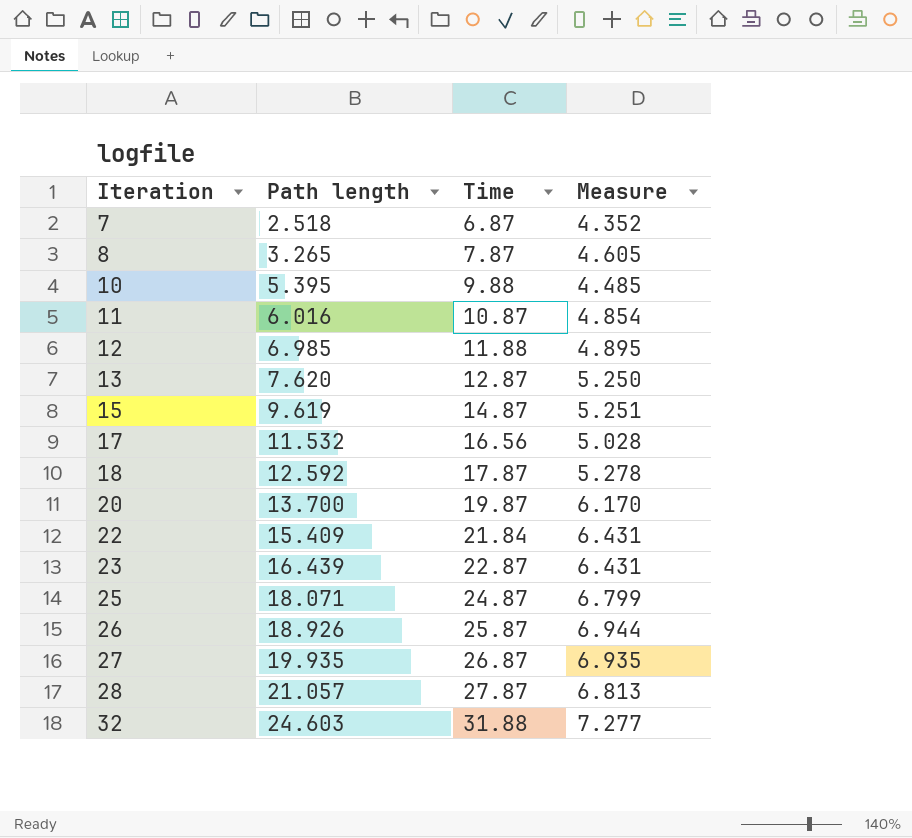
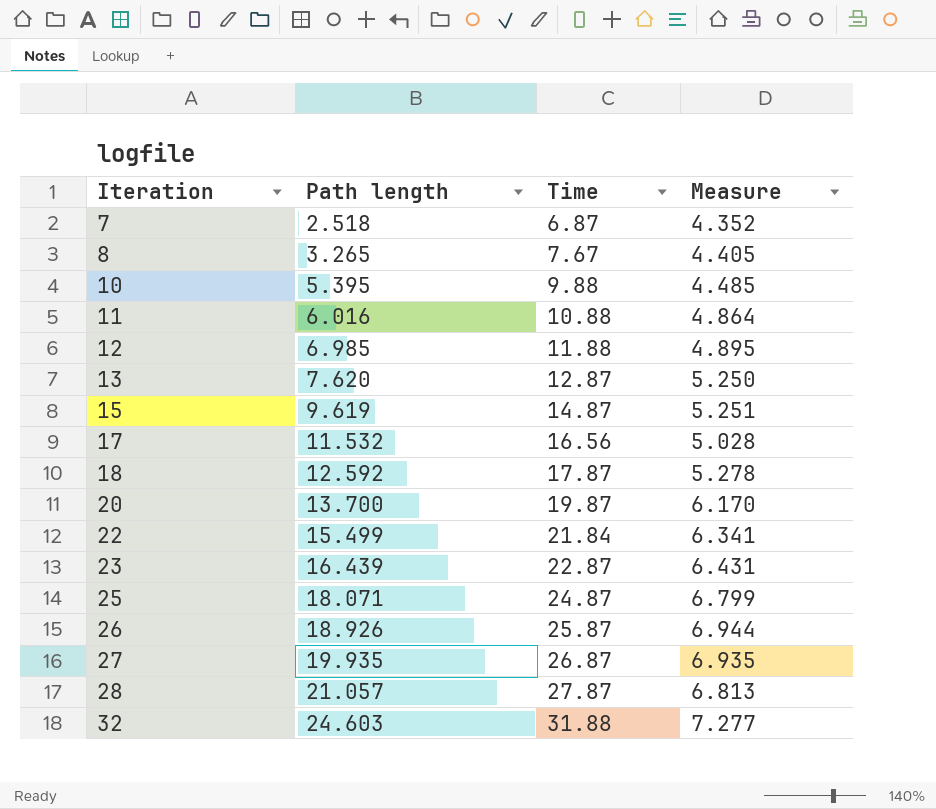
8 | Time: 7.87 -> 7.67
8 | Measure: 4.605 -> 4.405
11 | Time: 10.87 -> 10.88
11 | Measure: 4.854 -> 4.864
22 | Path length: 15.409 -> 15.499
22 | Measure: 6.431 -> 6.341

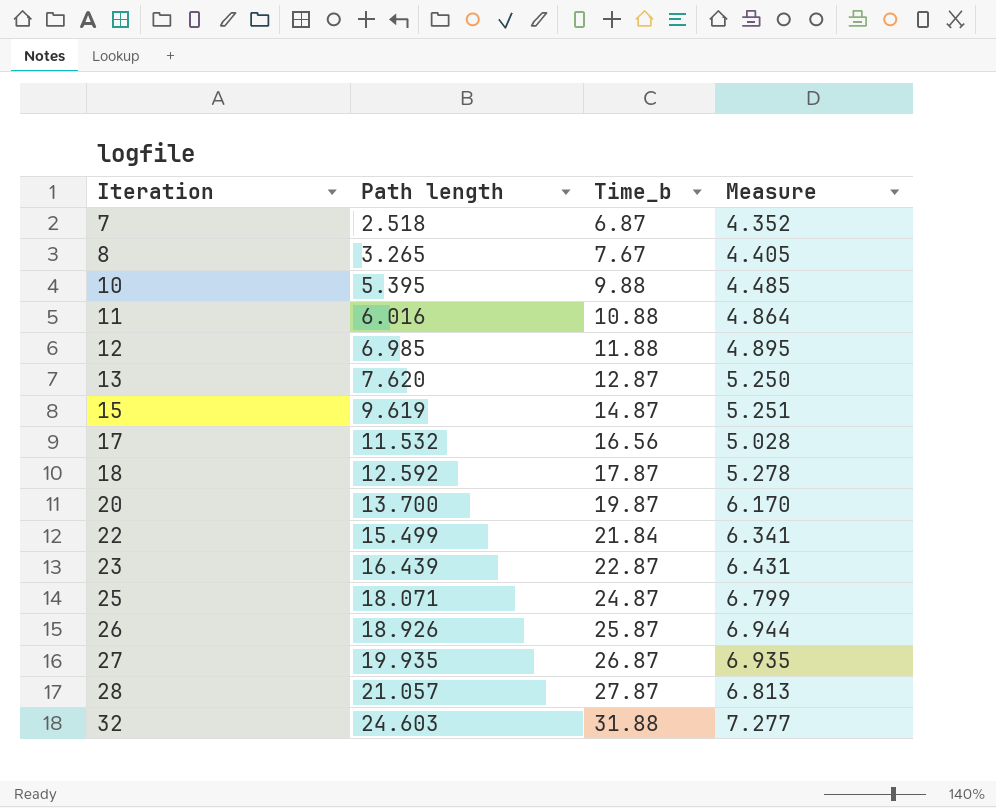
column name: Time -> Time_b

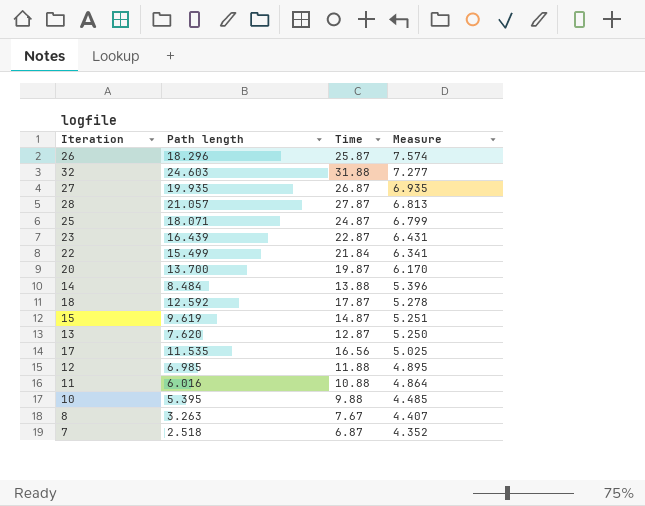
row order: Iteration ascending -> Measure descending
column name: Time_b -> Time
26 | Path length: 18.926 -> 18.296
26 | Measure: 6.944 -> 7.574
row 14: none -> 8.484 | 13.88 | 5.396
17 | Path length: 11.532 -> 11.535
17 | Measure: 5.028 -> 5.025
8 | Path length: 3.265 -> 3.263
8 | Measure: 4.405 -> 4.407

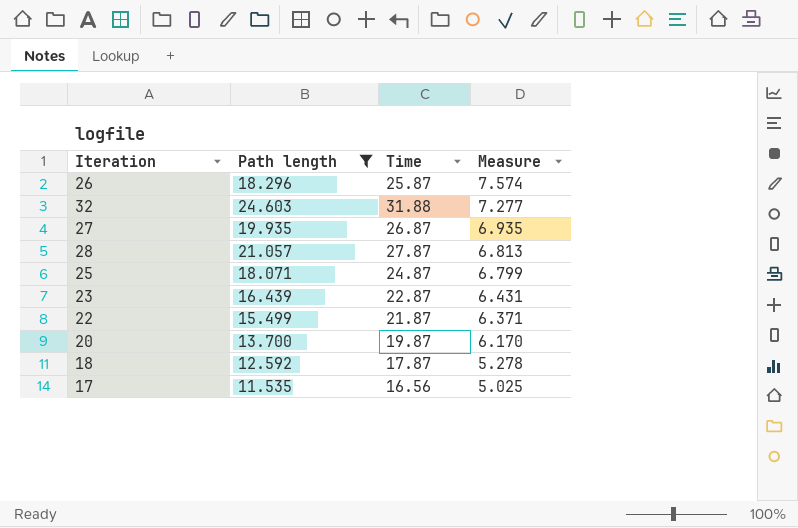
filter: none -> Path length >= 11.535
22 | Time: 21.84 -> 21.87
22 | Measure: 6.341 -> 6.371

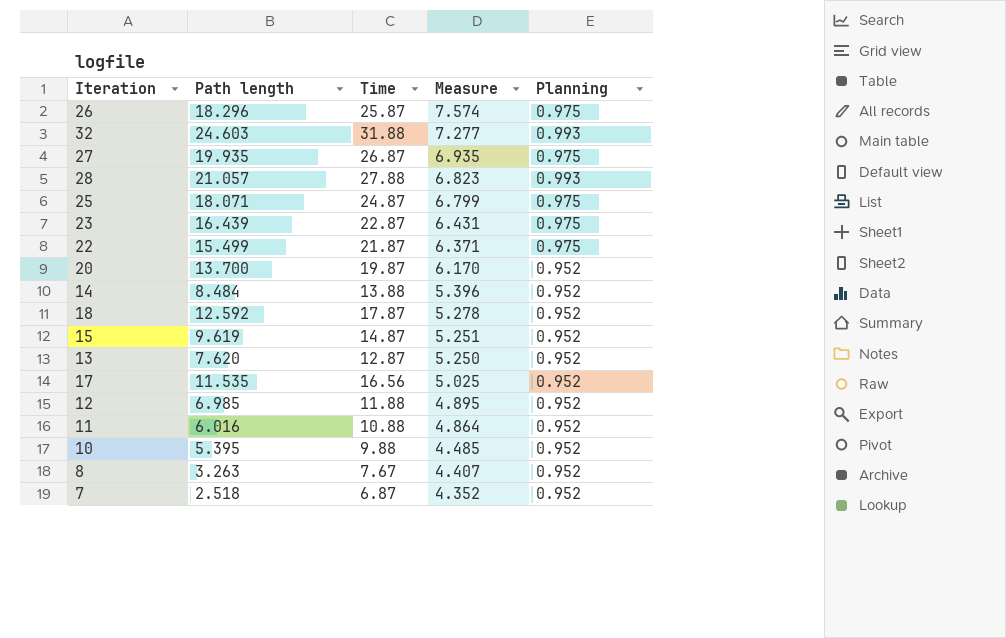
filter: Path length >= 11.535 -> none
column Planning | position: none -> 5
28 | Time: 27.87 -> 27.88
28 | Measure: 6.813 -> 6.823

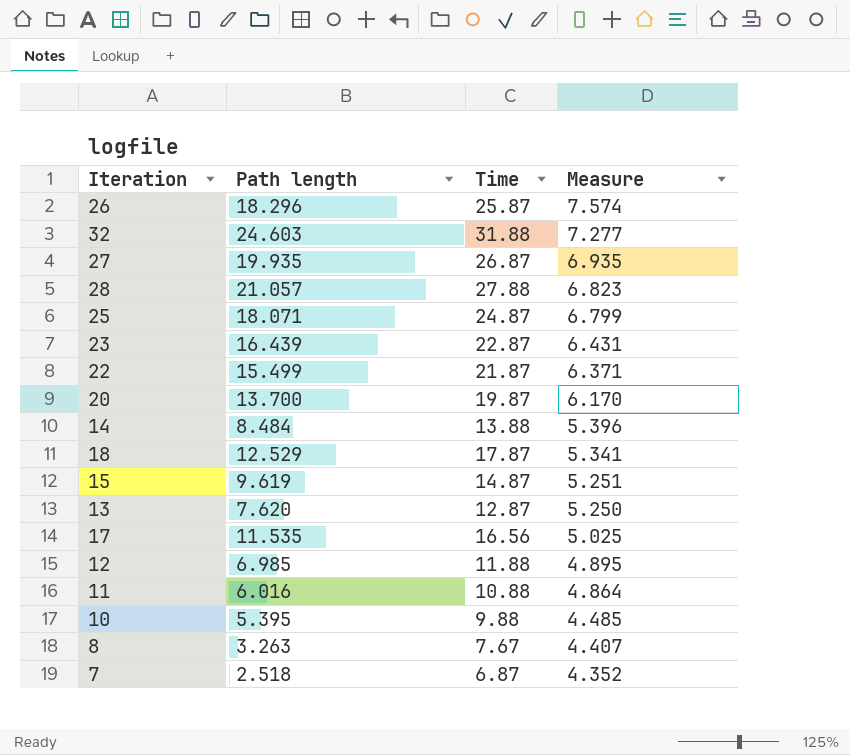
column Planning | position: 5 -> none
18 | Path length: 12.592 -> 12.529
18 | Measure: 5.278 -> 5.341

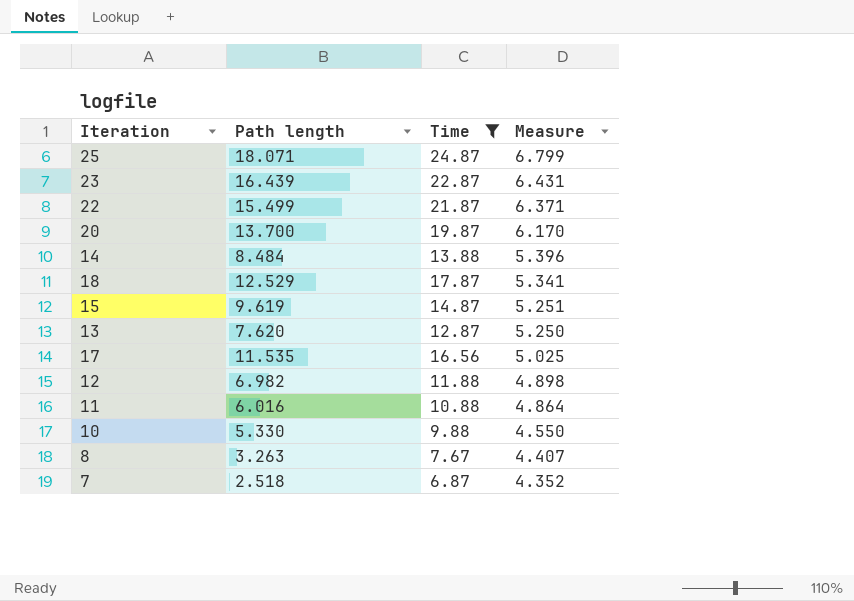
filter: none -> Time <= 24.87
12 | Path length: 6.985 -> 6.982
12 | Measure: 4.895 -> 4.898
10 | Path length: 5.395 -> 5.330
10 | Measure: 4.485 -> 4.550

